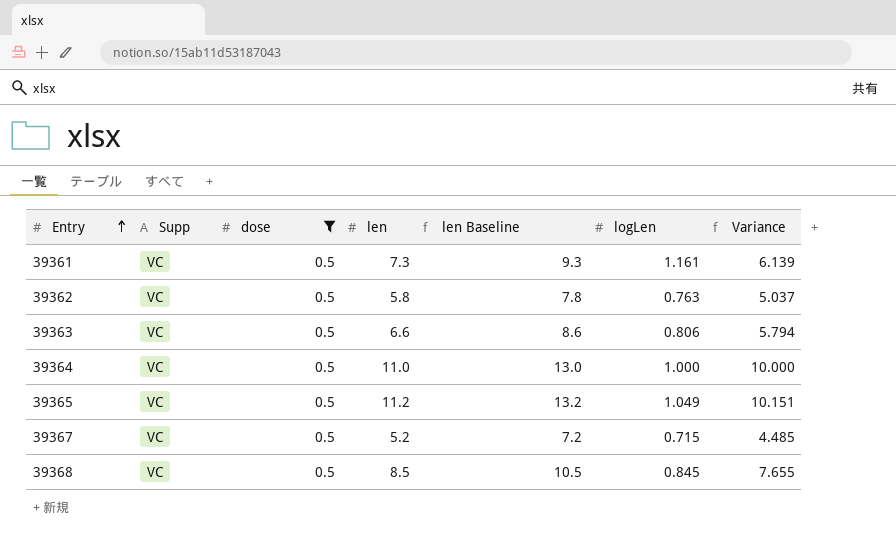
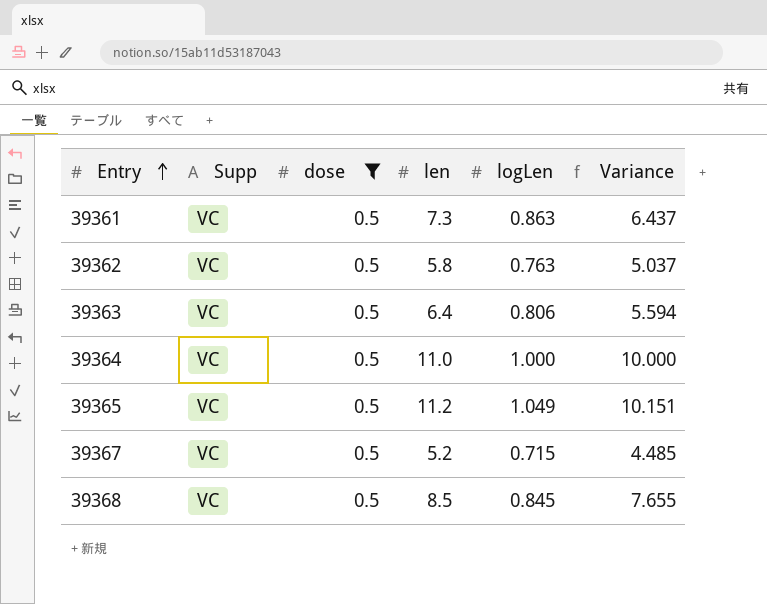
column len Baseline | formula: [len] + 2 -> none
39361 | logLen: 1.161 -> 0.863
39361 | Variance: 6.139 -> 6.437
39363 | len: 6.6 -> 6.4
39363 | Variance: 5.794 -> 5.594

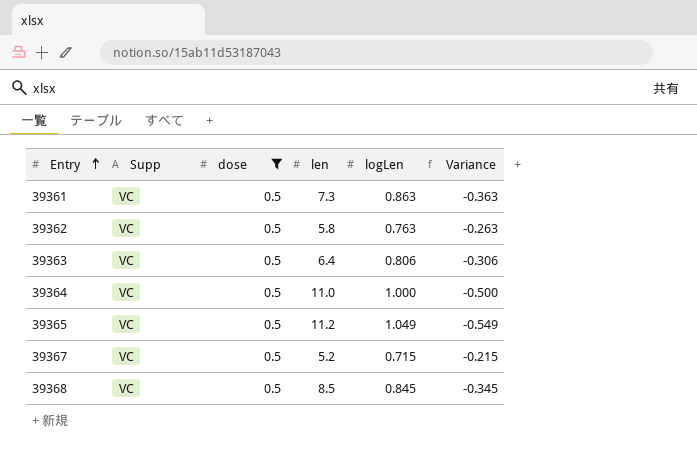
column Variance | formula: [len] - [logLen] -> [dose] - [logLen]

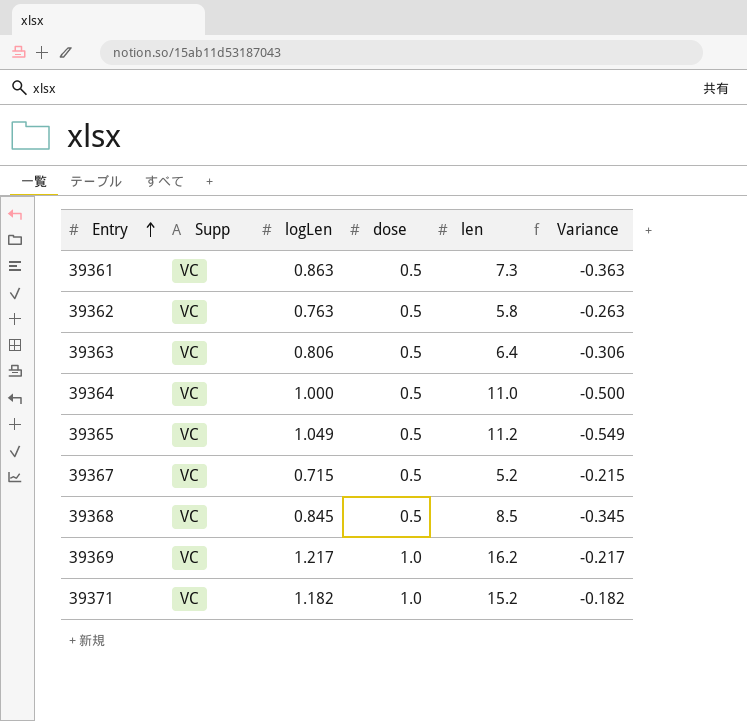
filter: dose = 0.5 -> none
column logLen | position: 5 -> 3

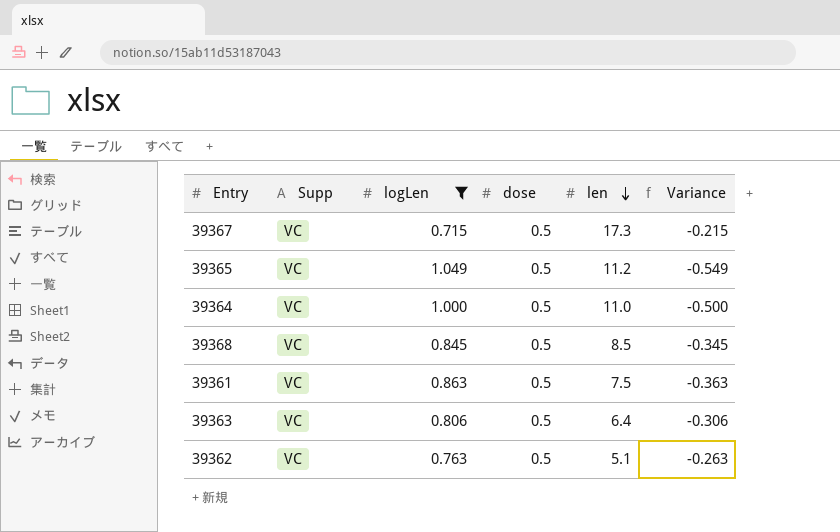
filter: none -> logLen <= 1.049
row order: Entry ascending -> len descending
39367 | len: 5.2 -> 17.3
39361 | len: 7.3 -> 7.5
39362 | len: 5.8 -> 5.1

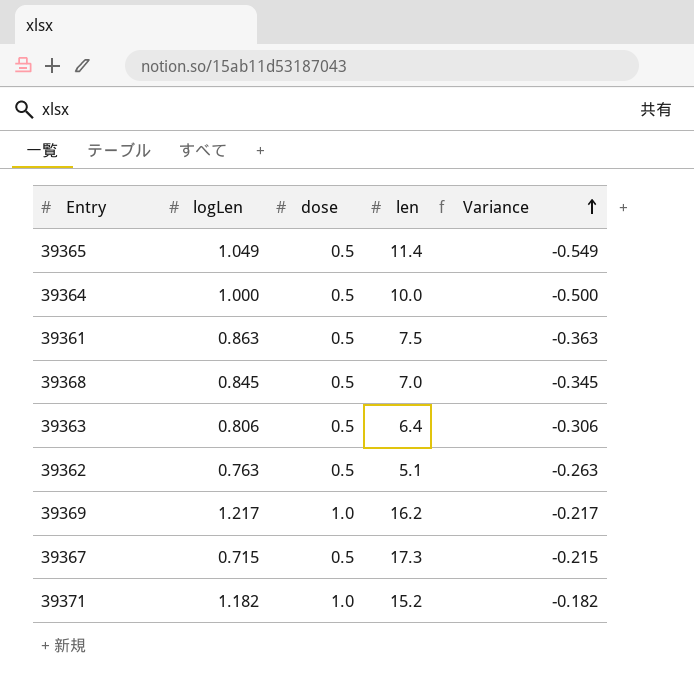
filter: logLen <= 1.049 -> none
row order: len descending -> Variance ascending
column Supp | position: 2 -> none
39365 | len: 11.2 -> 11.4
39364 | len: 11.0 -> 10.0
39368 | len: 8.5 -> 7.0

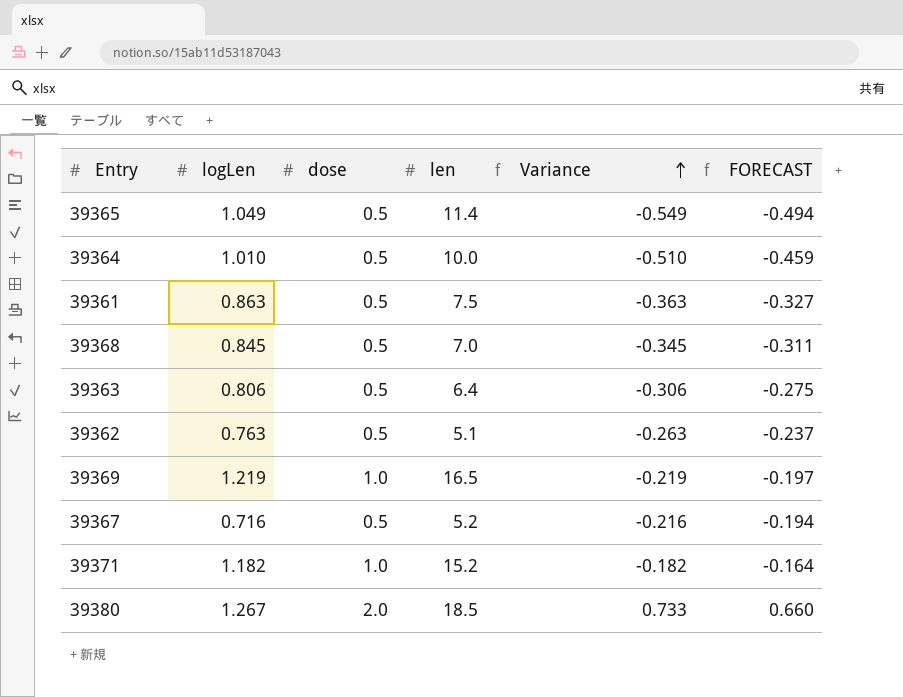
column FORECAST | formula: none -> [Variance] * 0.9
39364 | logLen: 1.000 -> 1.010
39364 | Variance: -0.500 -> -0.510
39369 | logLen: 1.217 -> 1.219
39369 | len: 16.2 -> 16.5
39369 | Variance: -0.217 -> -0.219
39367 | logLen: 0.715 -> 0.716
39367 | len: 17.3 -> 5.2
39367 | Variance: -0.215 -> -0.216
row 39380: none -> 1.267 | 2.0 | 18.5 | 0.733 | 0.660

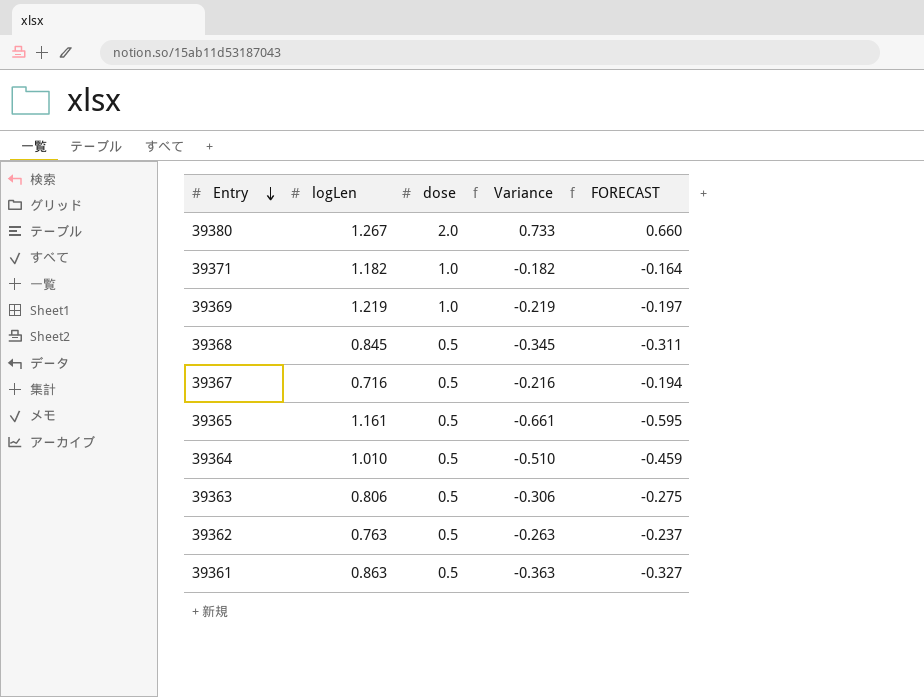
row order: Variance ascending -> Entry descending
column len | position: 4 -> none
39365 | logLen: 1.049 -> 1.161
39365 | Variance: -0.549 -> -0.661
39365 | FORECAST: -0.494 -> -0.595

